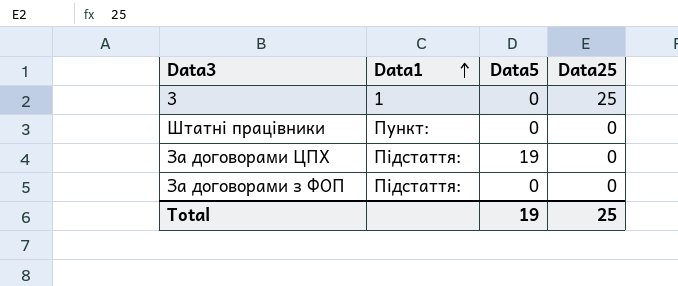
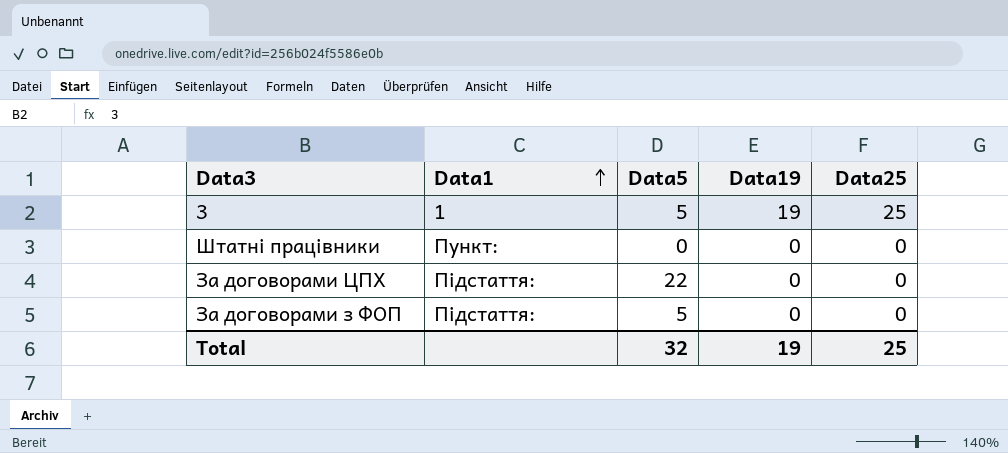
column Data19 | position: none -> 4
3 | Data5: 0 -> 5
За договорами ЦПХ | Data5: 19 -> 22
За договорами з ФОП | Data5: 0 -> 5
Total | Data5: 19 -> 32

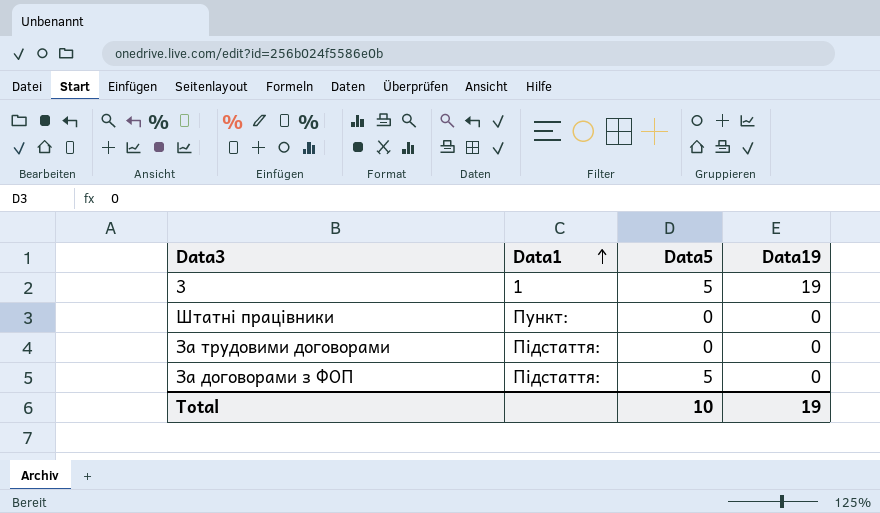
column Data25 | position: 5 -> none
row За договорами ЦПХ: Підстаття: | 22 | 0 | 0 -> none
row За трудовими договорами: none -> Підстаття: | 0 | 0
Total | Data5: 32 -> 10

